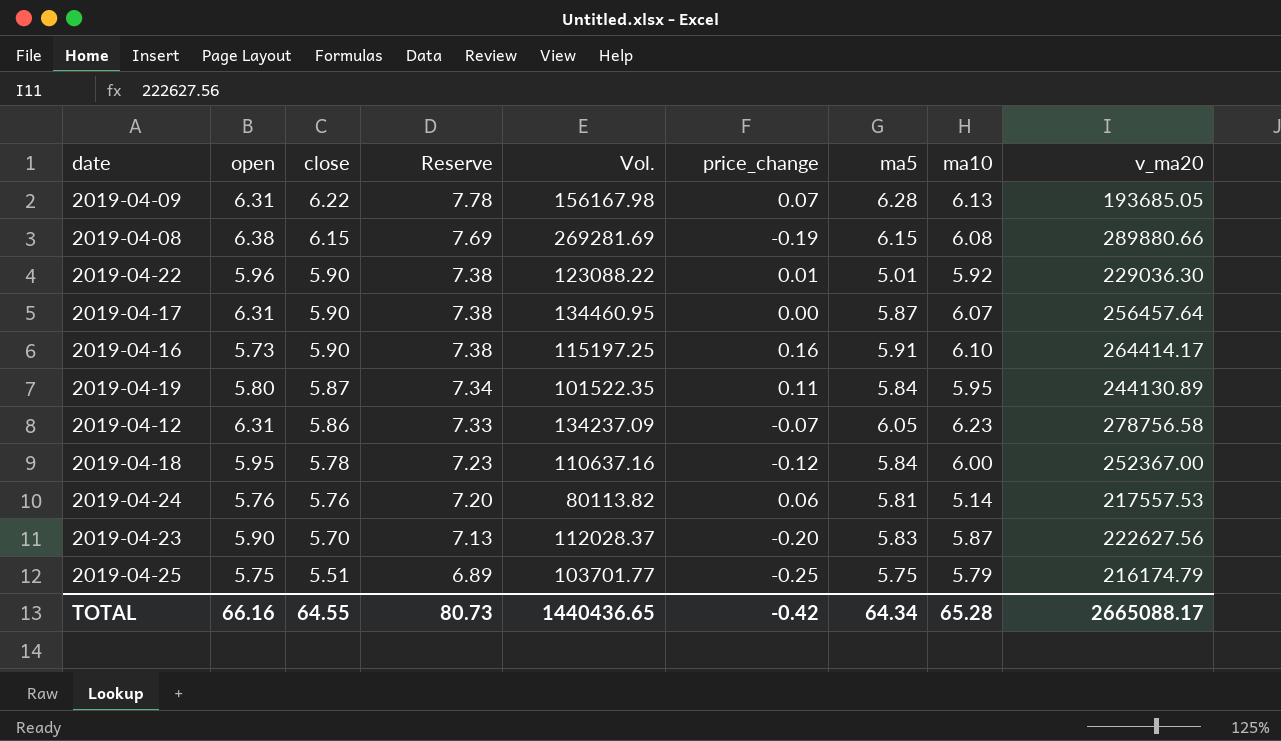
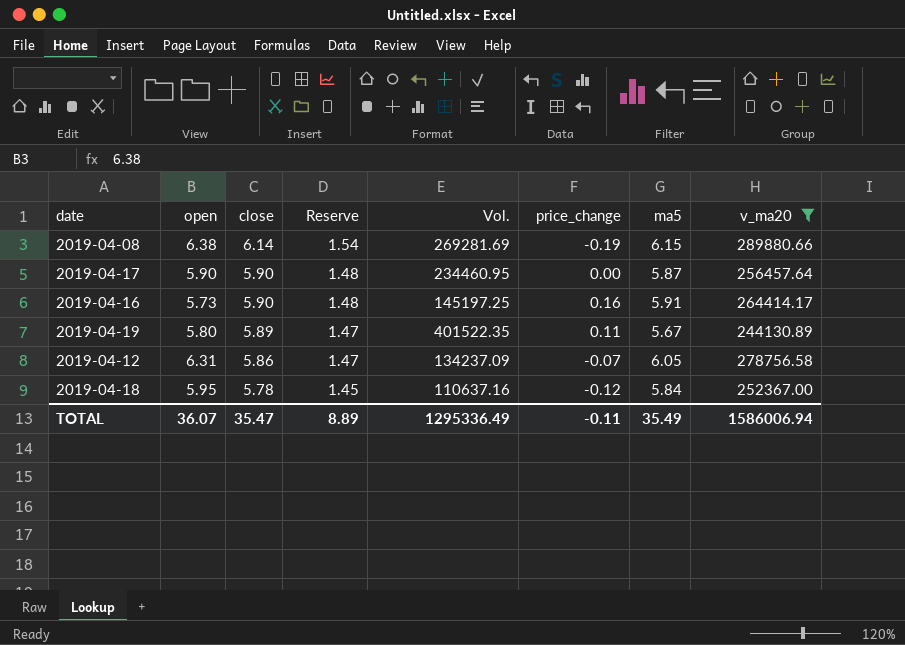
filter: none -> v_ma20 >= 244130.89
column ma10 | position: 8 -> none
column Reserve | formula: [close] * 1.25 -> [close] * 0.25
2019-04-08 | close: 6.15 -> 6.14
2019-04-17 | open: 6.31 -> 5.90
2019-04-17 | Vol.: 134460.95 -> 234460.95
2019-04-16 | Vol.: 115197.25 -> 145197.25
2019-04-19 | close: 5.87 -> 5.89
2019-04-19 | Vol.: 101522.35 -> 401522.35
2019-04-19 | ma5: 5.84 -> 5.67
TOTAL | open: 66.16 -> 36.07
TOTAL | close: 64.55 -> 35.47
TOTAL | Reserve: 80.73 -> 8.89
TOTAL | Vol.: 1440436.65 -> 1295336.49
TOTAL | price_change: -0.42 -> -0.11
TOTAL | ma5: 64.34 -> 35.49
TOTAL | v_ma20: 2665088.17 -> 1586006.94

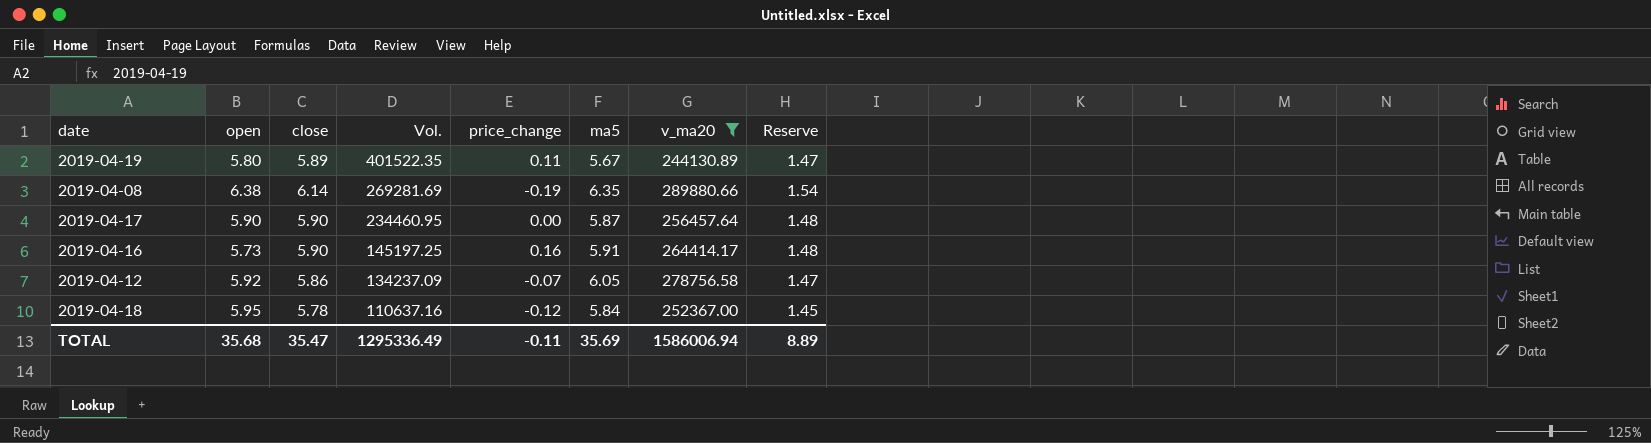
row order: close descending -> Vol. descending
column Reserve | position: 4 -> 8
2019-04-08 | ma5: 6.15 -> 6.35
2019-04-12 | open: 6.31 -> 5.92
TOTAL | open: 36.07 -> 35.68
TOTAL | ma5: 35.49 -> 35.69

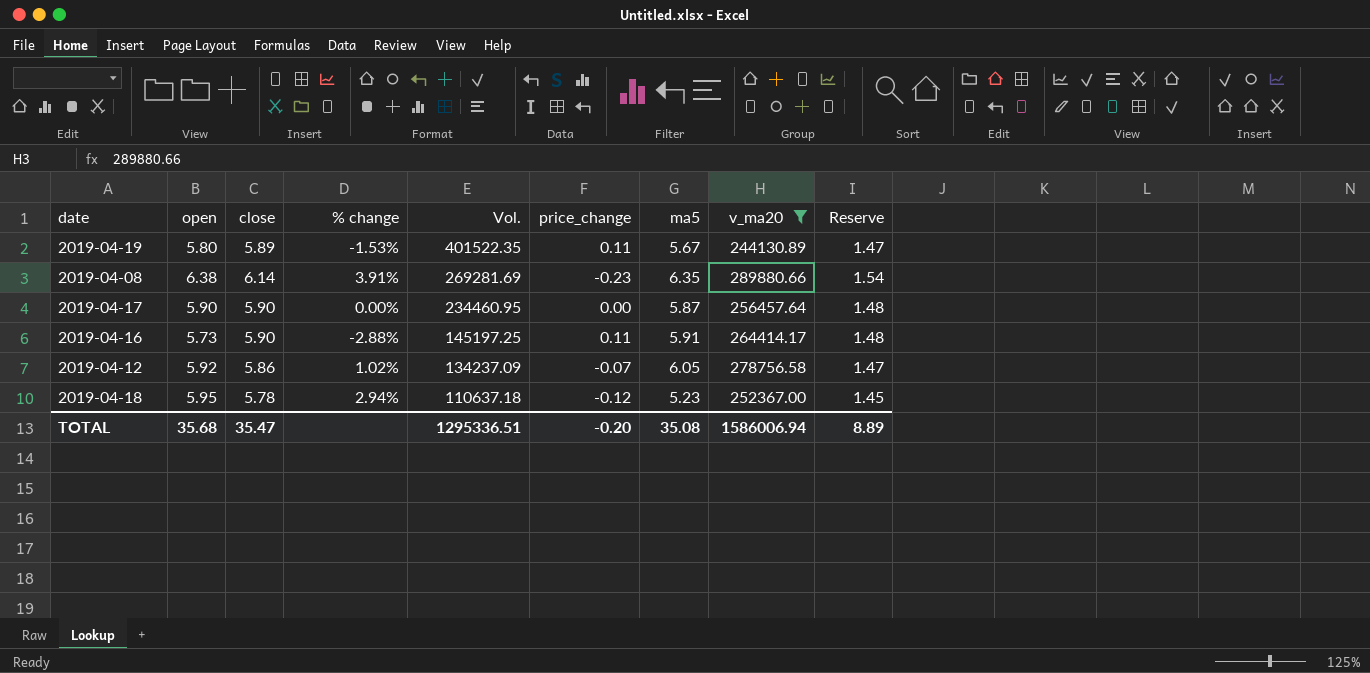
column % change | formula: none -> ([open] - [close]) / [close]
2019-04-08 | price_change: -0.19 -> -0.23
2019-04-16 | price_change: 0.16 -> 0.11
2019-04-18 | Vol.: 110637.16 -> 110637.18
2019-04-18 | ma5: 5.84 -> 5.23
TOTAL | Vol.: 1295336.49 -> 1295336.51
TOTAL | price_change: -0.11 -> -0.20
TOTAL | ma5: 35.69 -> 35.08

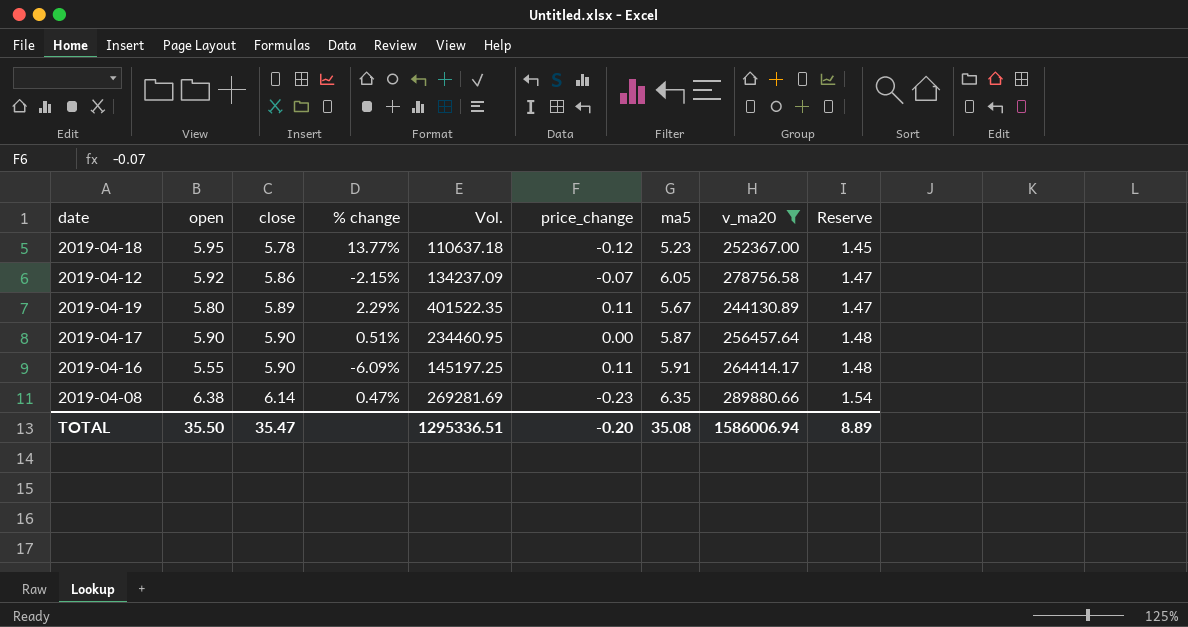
row order: Vol. descending -> close ascending
column % change | formula: ([open] - [close]) / [close] -> ([open] - [ma5]) / [ma5]
2019-04-16 | open: 5.73 -> 5.55
TOTAL | open: 35.68 -> 35.50

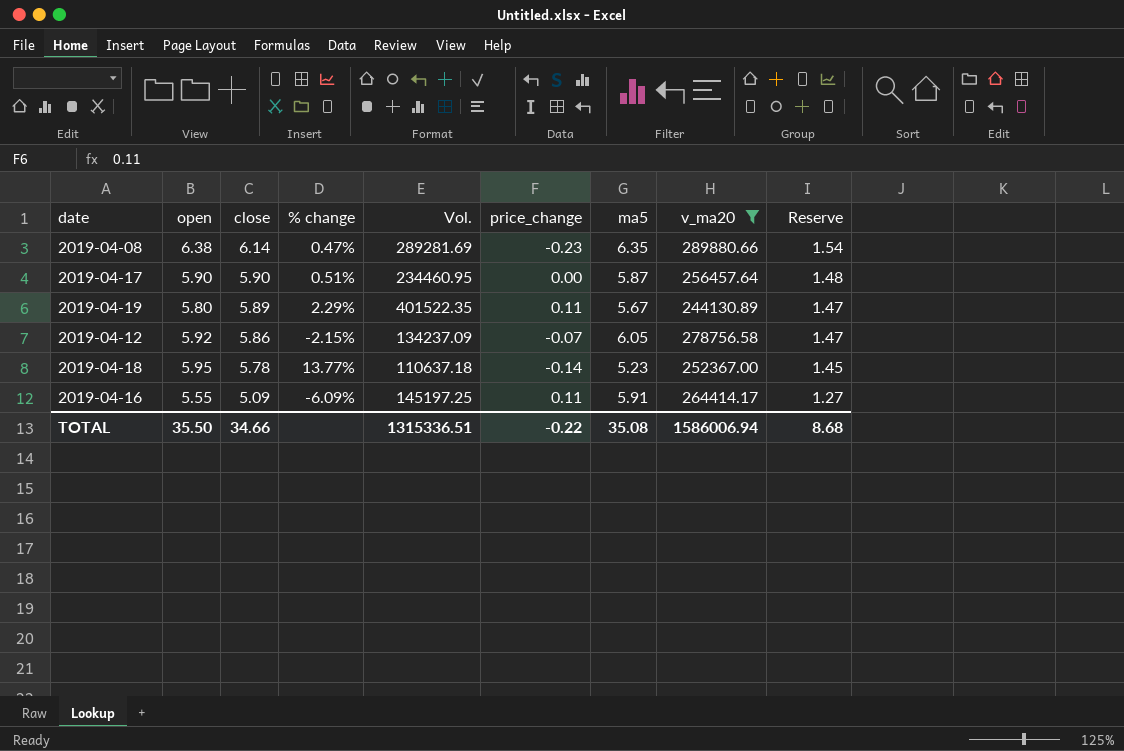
row order: close ascending -> close descending
2019-04-08 | Vol.: 269281.69 -> 289281.69
2019-04-18 | price_change: -0.12 -> -0.14
2019-04-16 | close: 5.90 -> 5.09
2019-04-16 | Reserve: 1.48 -> 1.27
TOTAL | close: 35.47 -> 34.66
TOTAL | Vol.: 1295336.51 -> 1315336.51
TOTAL | price_change: -0.20 -> -0.22
TOTAL | Reserve: 8.89 -> 8.68

